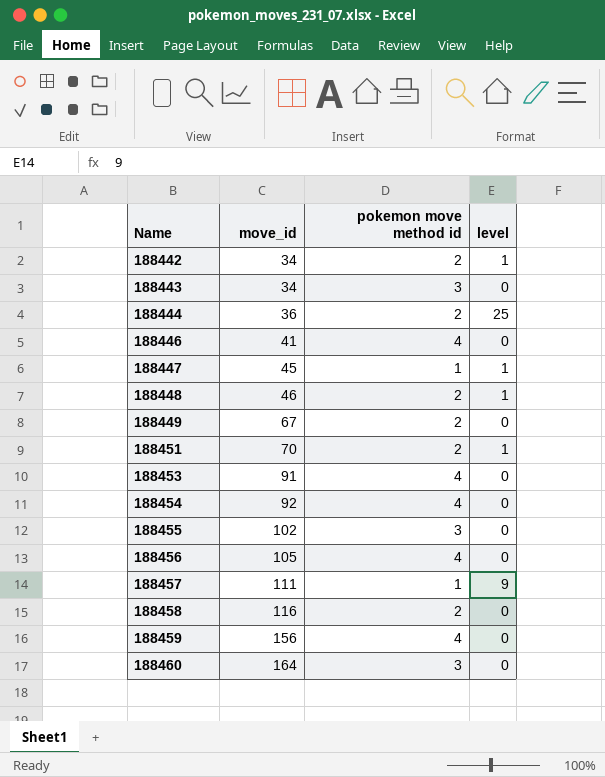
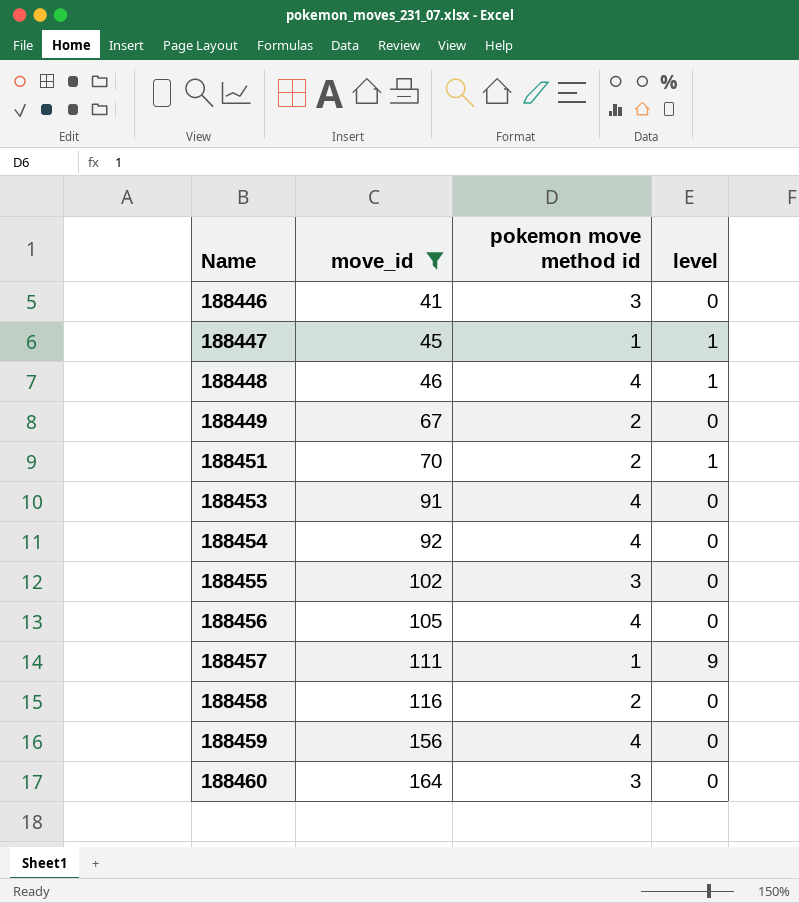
filter: none -> move_id >= 41
188446 | pokemon move method id: 4 -> 3
188448 | pokemon move method id: 2 -> 4

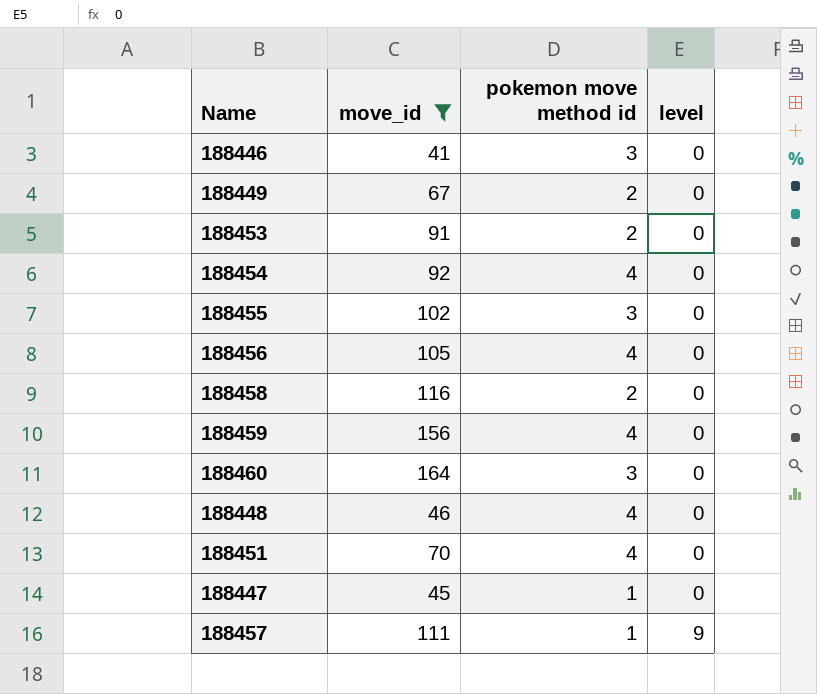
row order: Name ascending -> level ascending
188453 | pokemon move method id: 4 -> 2
188448 | level: 1 -> 0
188451 | pokemon move method id: 2 -> 4
188451 | level: 1 -> 0
188447 | level: 1 -> 0

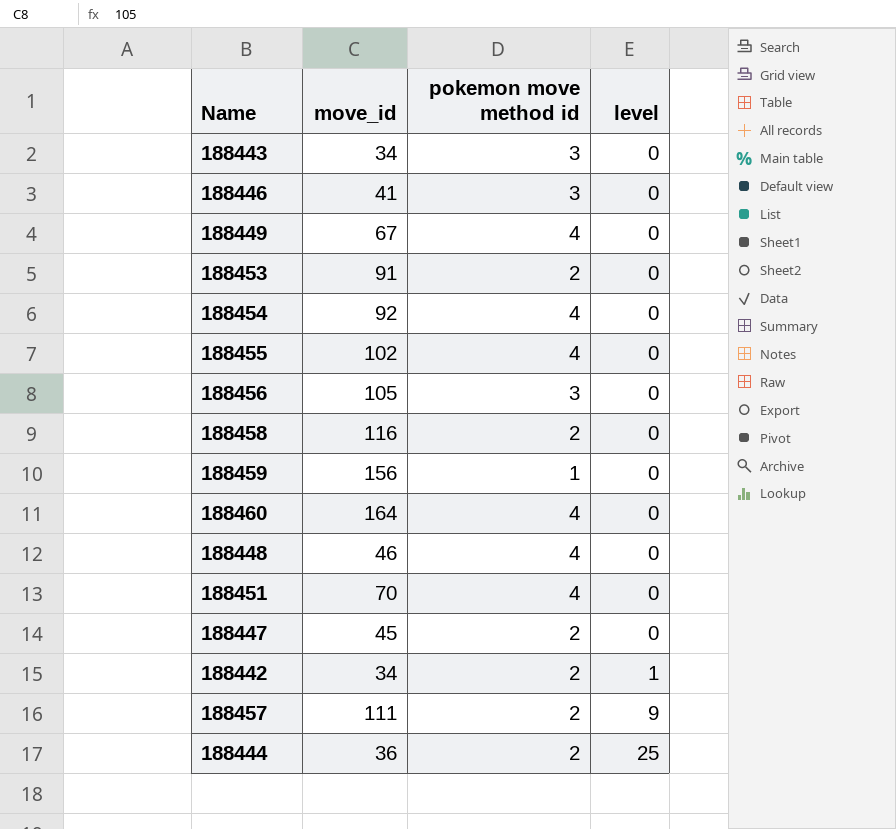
filter: move_id >= 41 -> none
188449 | pokemon move method id: 2 -> 4
188455 | pokemon move method id: 3 -> 4
188456 | pokemon move method id: 4 -> 3
188459 | pokemon move method id: 4 -> 1
188460 | pokemon move method id: 3 -> 4
188447 | pokemon move method id: 1 -> 2
188457 | pokemon move method id: 1 -> 2

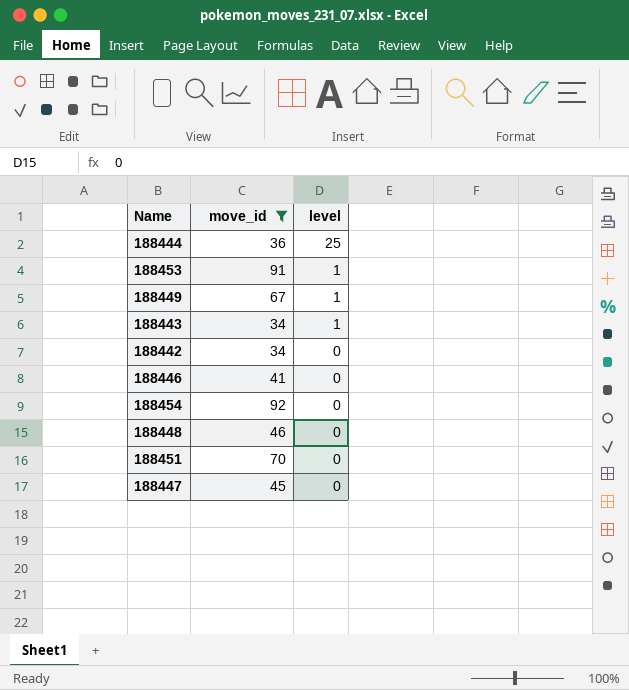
filter: none -> move_id <= 92
row order: level ascending -> level descending
column pokemon move method id | position: 3 -> none
188453 | level: 0 -> 1
188449 | level: 0 -> 1
188443 | level: 0 -> 1
188442 | level: 1 -> 0

